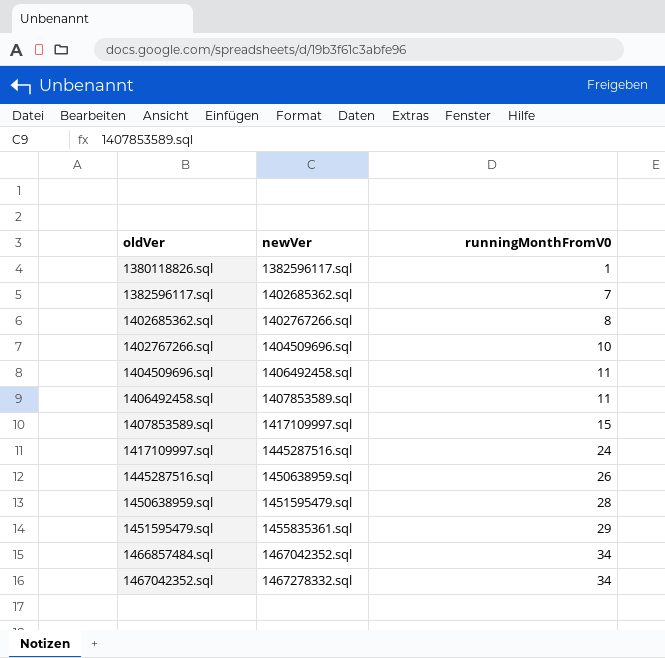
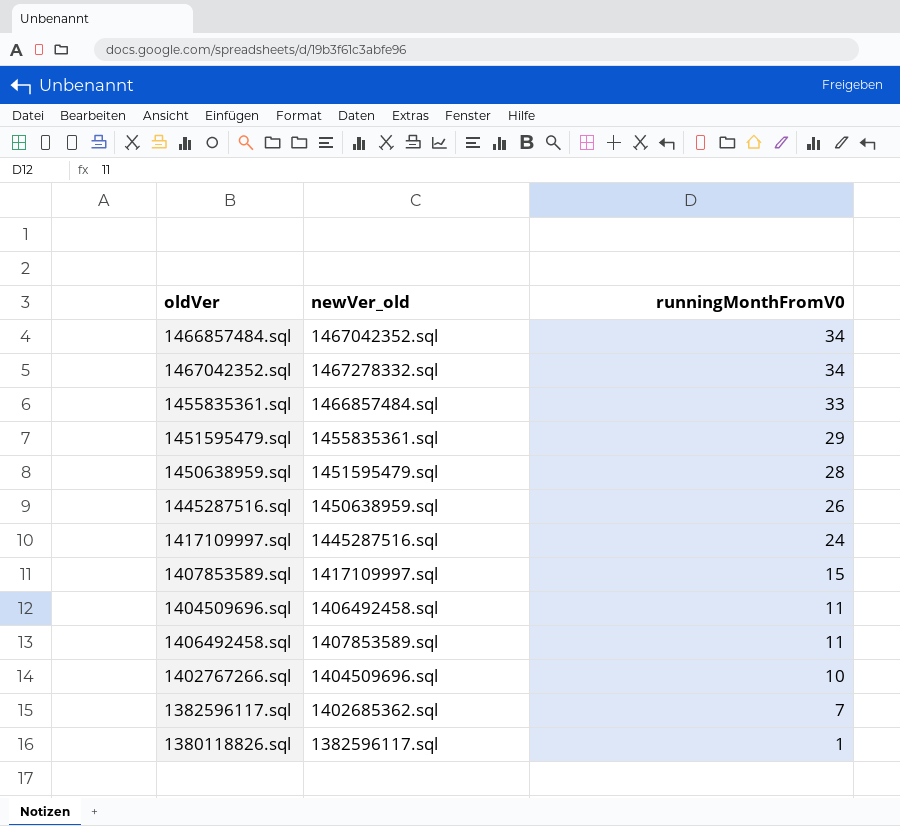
row order: oldVer ascending -> runningMonthFromV0 descending
column name: newVer -> newVer_old
row 1402685362.sql: 1402767266.sql | 8 -> none
row 1455835361.sql: none -> 1466857484.sql | 33

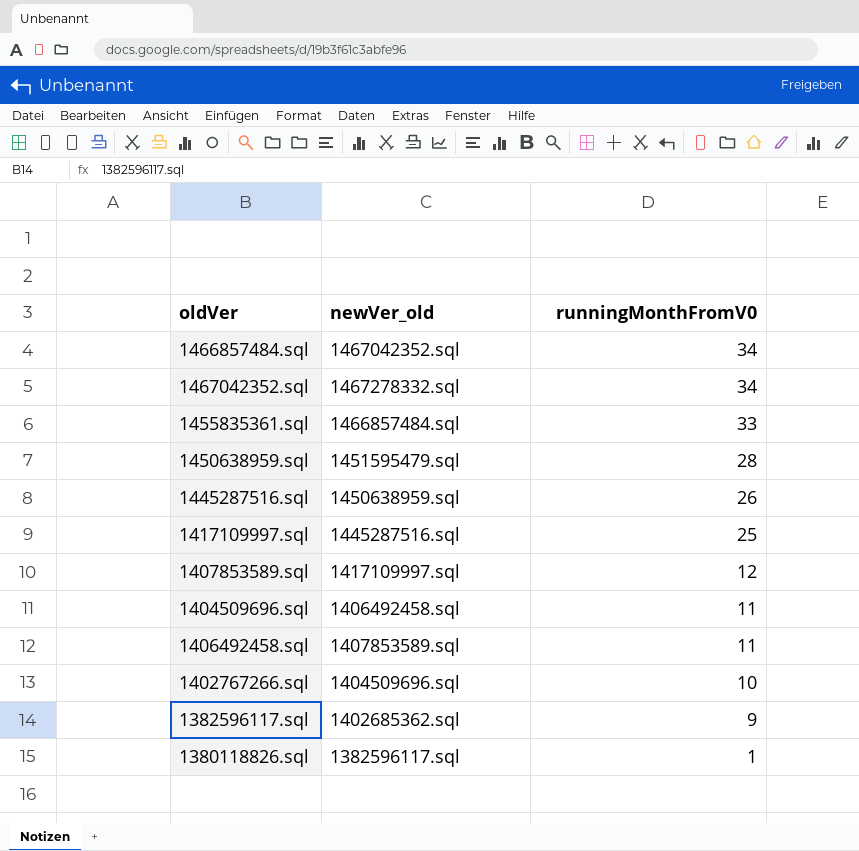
row 1451595479.sql: 1455835361.sql | 29 -> none
1417109997.sql | runningMonthFromV0: 24 -> 25
1407853589.sql | runningMonthFromV0: 15 -> 12
1382596117.sql | runningMonthFromV0: 7 -> 9

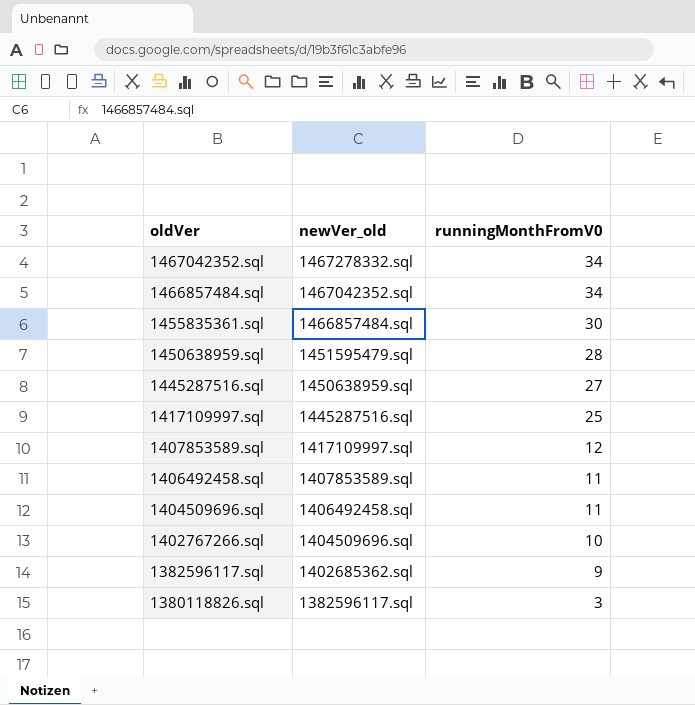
row order: runningMonthFromV0 descending -> oldVer descending
1455835361.sql | runningMonthFromV0: 33 -> 30
1445287516.sql | runningMonthFromV0: 26 -> 27
1380118826.sql | runningMonthFromV0: 1 -> 3

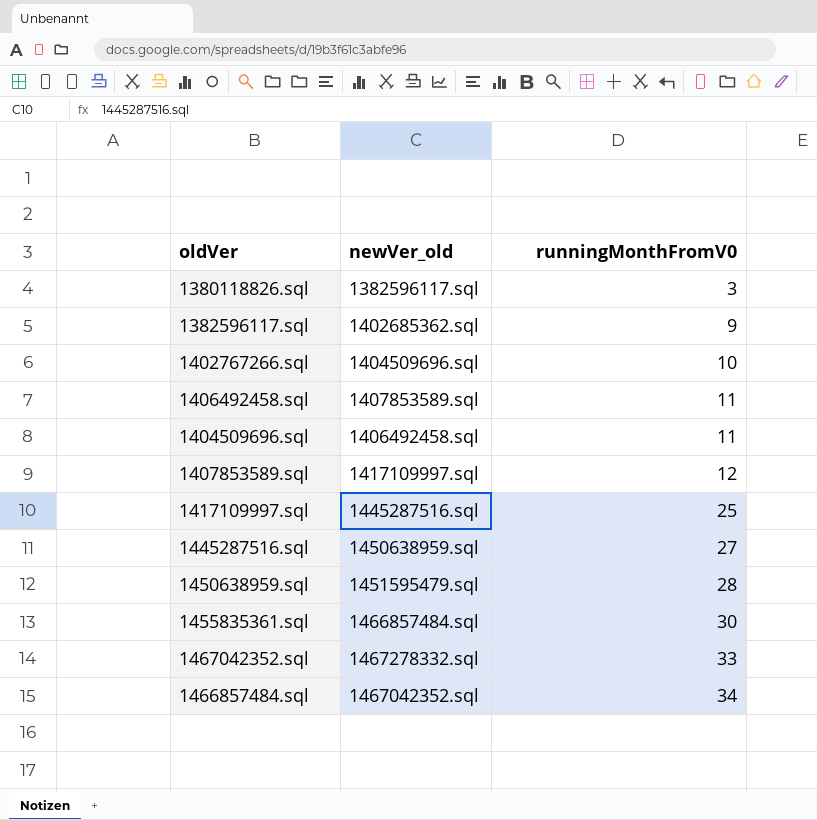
row order: oldVer descending -> runningMonthFromV0 ascending
1467042352.sql | runningMonthFromV0: 34 -> 33

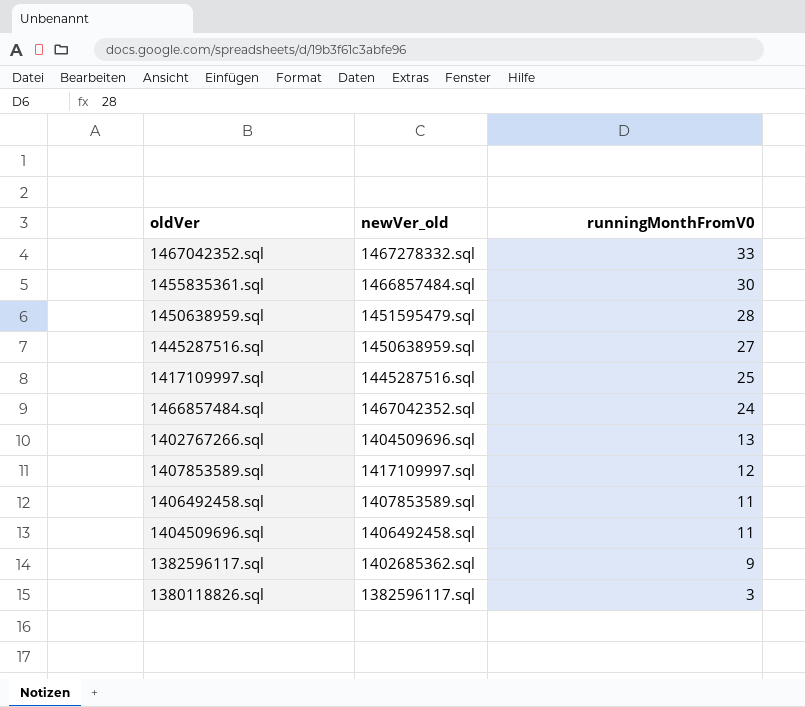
row order: runningMonthFromV0 ascending -> runningMonthFromV0 descending
1466857484.sql | runningMonthFromV0: 34 -> 24
1402767266.sql | runningMonthFromV0: 10 -> 13

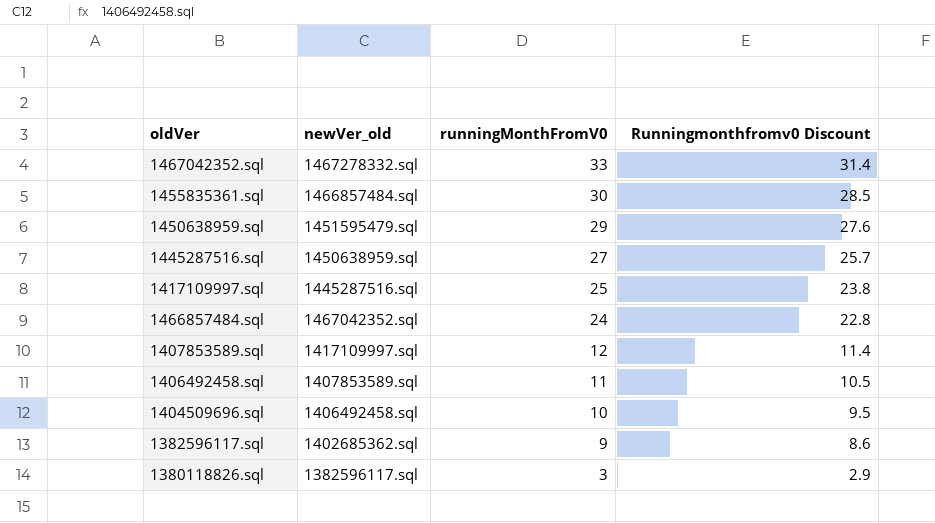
column Runningmonthfromv0 Discount | formula: none -> [runningMonthFromV0] * 0.95
row 1402767266.sql: 1404509696.sql | 13 -> none
1450638959.sql | runningMonthFromV0: 28 -> 29
1404509696.sql | runningMonthFromV0: 11 -> 10

